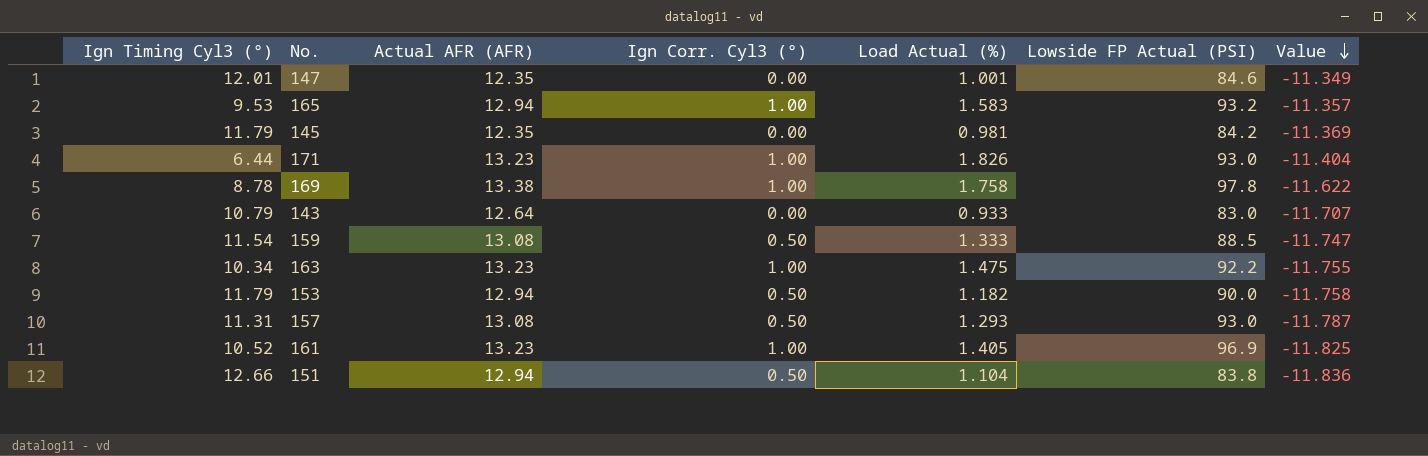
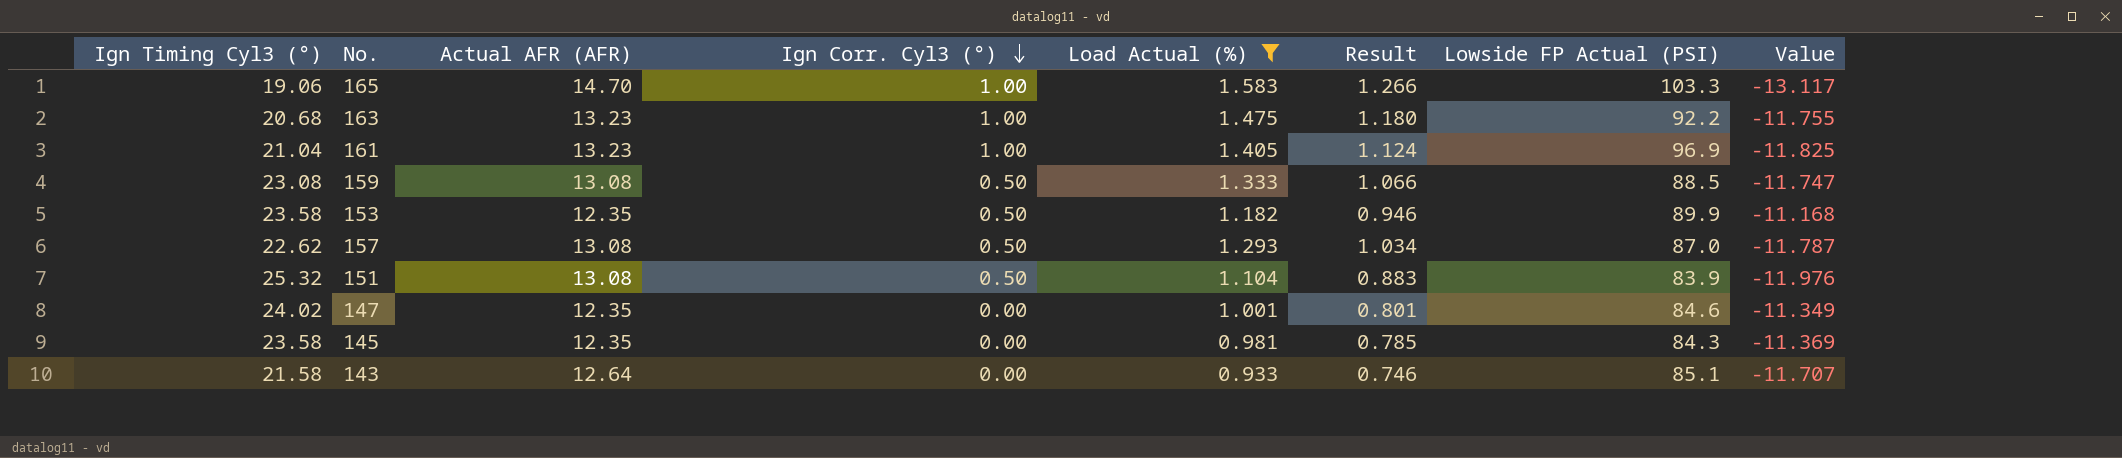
filter: none -> Load Actual (%) <= 1.583
row order: Value descending -> Ign Corr. Cyl3 (°) descending
column Result | formula: none -> [Load Actual (%)] * 0.8
165 | Ign Timing Cyl3 (°): 9.53 -> 19.06
165 | Actual AFR (AFR): 12.94 -> 14.70
165 | Lowside FP Actual (PSI): 93.2 -> 103.3
165 | Value: -11.357 -> -13.117
163 | Ign Timing Cyl3 (°): 10.34 -> 20.68
161 | Ign Timing Cyl3 (°): 10.52 -> 21.04
159 | Ign Timing Cyl3 (°): 11.54 -> 23.08
153 | Ign Timing Cyl3 (°): 11.79 -> 23.58
153 | Actual AFR (AFR): 12.94 -> 12.35
153 | Lowside FP Actual (PSI): 90.0 -> 89.9
153 | Value: -11.758 -> -11.168
157 | Ign Timing Cyl3 (°): 11.31 -> 22.62
157 | Lowside FP Actual (PSI): 93.0 -> 87.0
151 | Ign Timing Cyl3 (°): 12.66 -> 25.32
151 | Actual AFR (AFR): 12.94 -> 13.08
151 | Lowside FP Actual (PSI): 83.8 -> 83.9
151 | Value: -11.836 -> -11.976
147 | Ign Timing Cyl3 (°): 12.01 -> 24.02
145 | Ign Timing Cyl3 (°): 11.79 -> 23.58
145 | Lowside FP Actual (PSI): 84.2 -> 84.3
143 | Ign Timing Cyl3 (°): 10.79 -> 21.58
143 | Lowside FP Actual (PSI): 83.0 -> 85.1

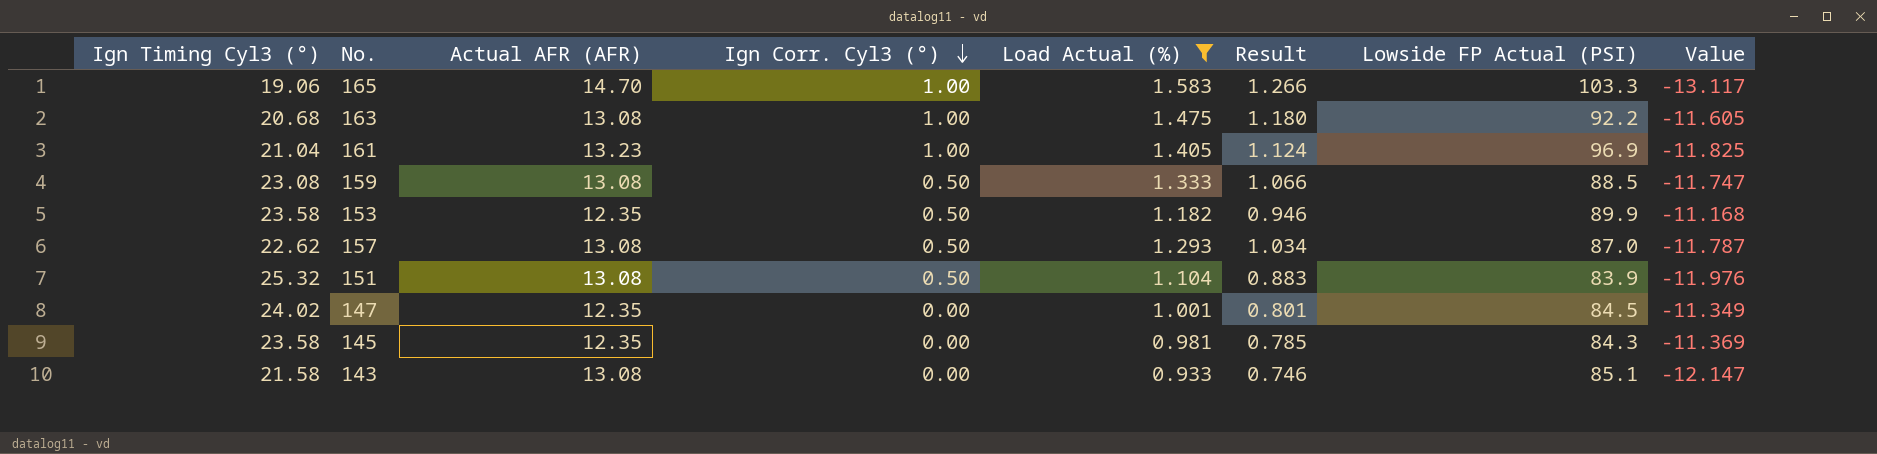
163 | Actual AFR (AFR): 13.23 -> 13.08
163 | Value: -11.755 -> -11.605
147 | Lowside FP Actual (PSI): 84.6 -> 84.5
143 | Actual AFR (AFR): 12.64 -> 13.08
143 | Value: -11.707 -> -12.147

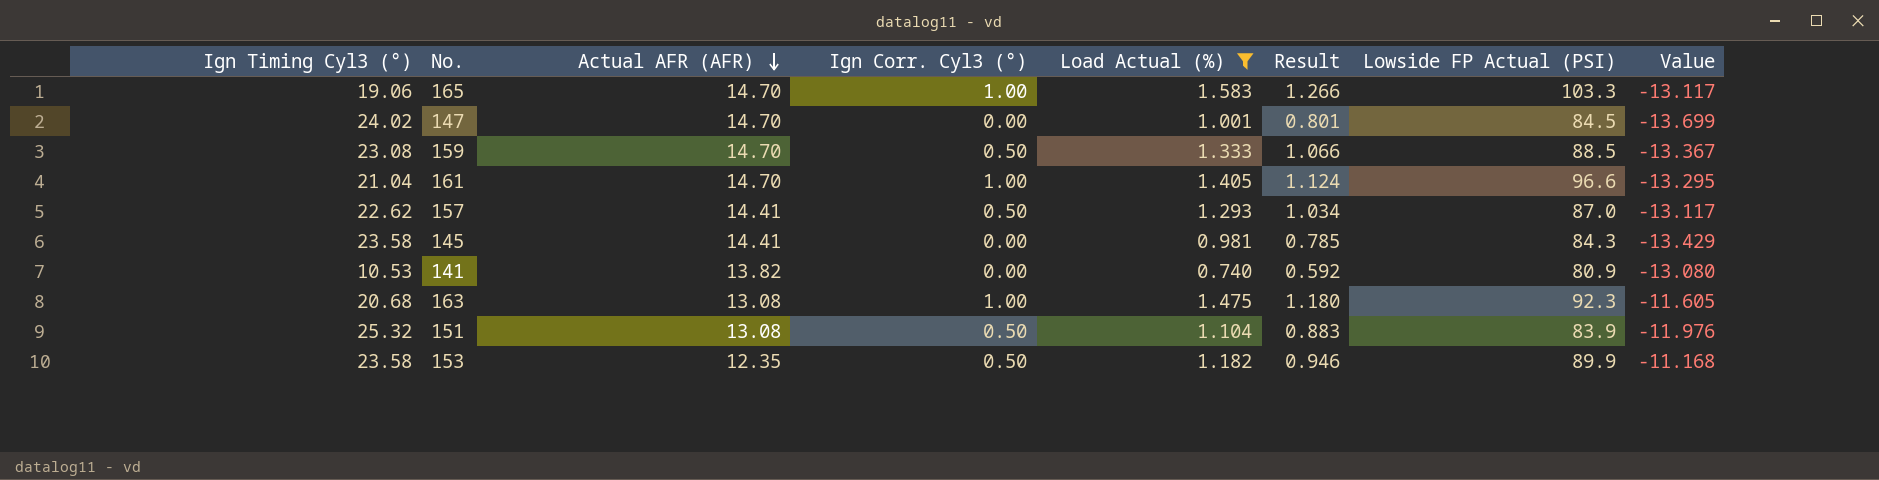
row order: Ign Corr. Cyl3 (°) descending -> Actual AFR (AFR) descending
row 143: 21.58 | 13.08 | 0.00 | 0.933 | 0.746 | 85.1 | -12.147 -> none
147 | Actual AFR (AFR): 12.35 -> 14.70
147 | Value: -11.349 -> -13.699
159 | Actual AFR (AFR): 13.08 -> 14.70
159 | Value: -11.747 -> -13.367
161 | Actual AFR (AFR): 13.23 -> 14.70
161 | Lowside FP Actual (PSI): 96.9 -> 96.6
161 | Value: -11.825 -> -13.295
157 | Actual AFR (AFR): 13.08 -> 14.41
157 | Value: -11.787 -> -13.117
145 | Actual AFR (AFR): 12.35 -> 14.41
145 | Value: -11.369 -> -13.429
row 141: none -> 10.53 | 13.82 | 0.00 | 0.740 | 0.592 | 80.9 | -13.080
163 | Lowside FP Actual (PSI): 92.2 -> 92.3

